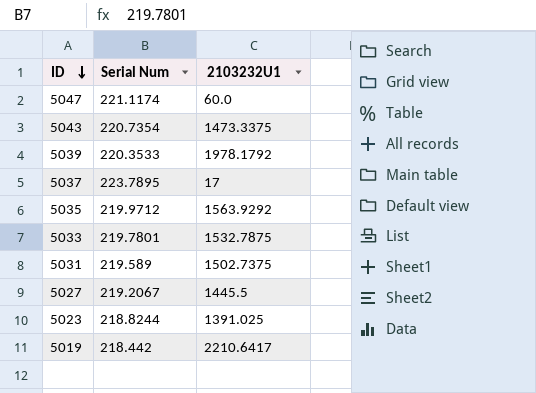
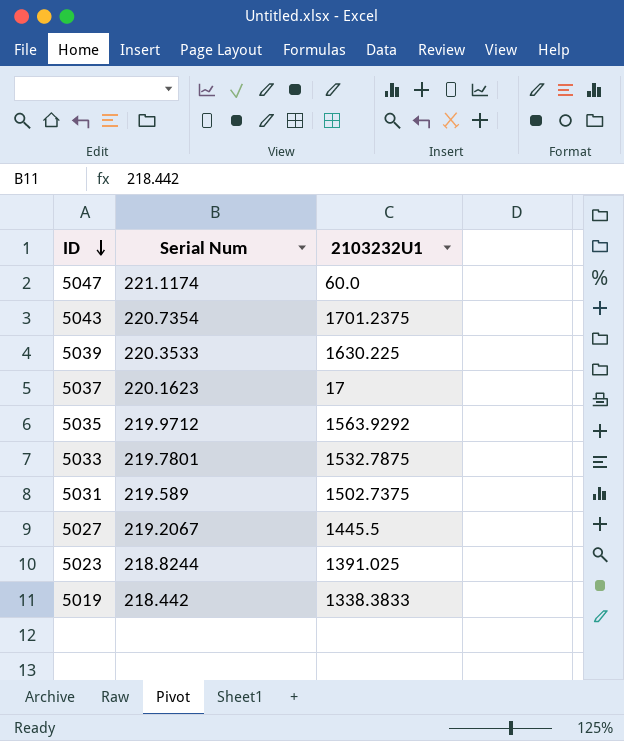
5043 | 2103232U1: 1473.3375 -> 1701.2375
5039 | 2103232U1: 1978.1792 -> 1630.225
5037 | Serial Num: 223.7895 -> 220.1623
5019 | 2103232U1: 2210.6417 -> 1338.3833

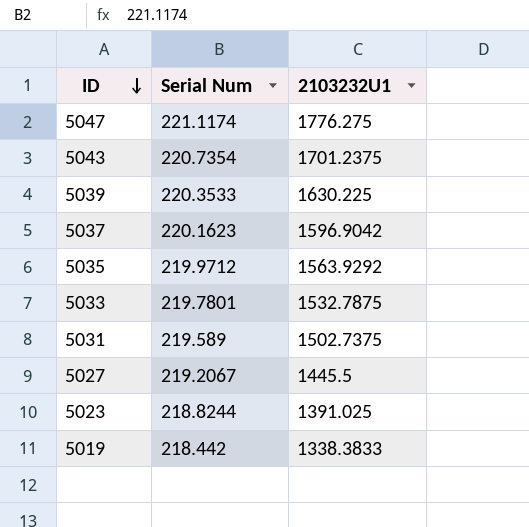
5047 | 2103232U1: 60.0 -> 1776.275
5037 | 2103232U1: 17 -> 1596.9042

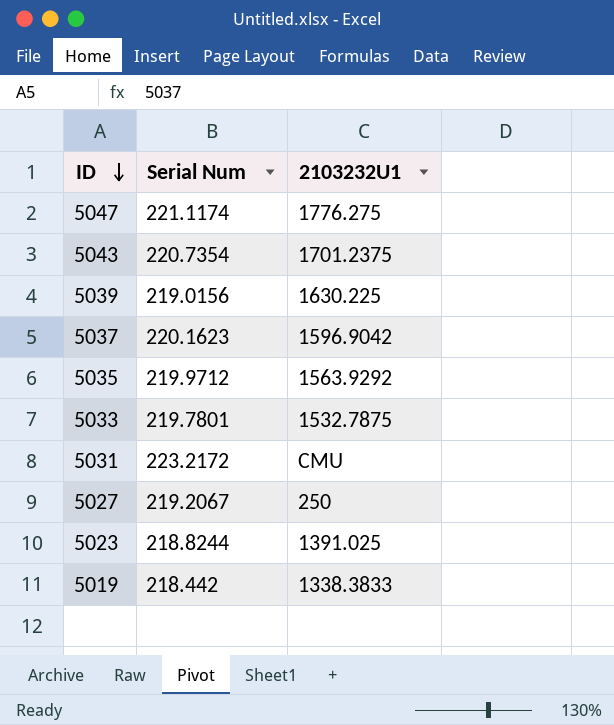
5039 | Serial Num: 220.3533 -> 219.0156
5031 | Serial Num: 219.589 -> 223.2172
5031 | 2103232U1: 1502.7375 -> CMU
5027 | 2103232U1: 1445.5 -> 250

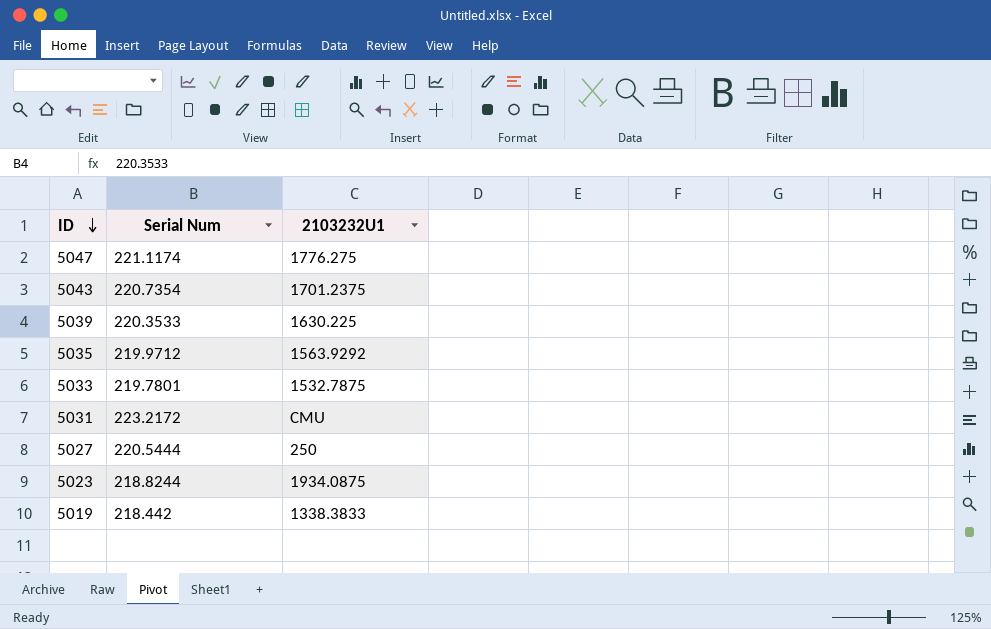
row 5037: 220.1623 | 1596.9042 -> none
5039 | Serial Num: 219.0156 -> 220.3533
5027 | Serial Num: 219.2067 -> 220.5444
5023 | 2103232U1: 1391.025 -> 1934.0875

